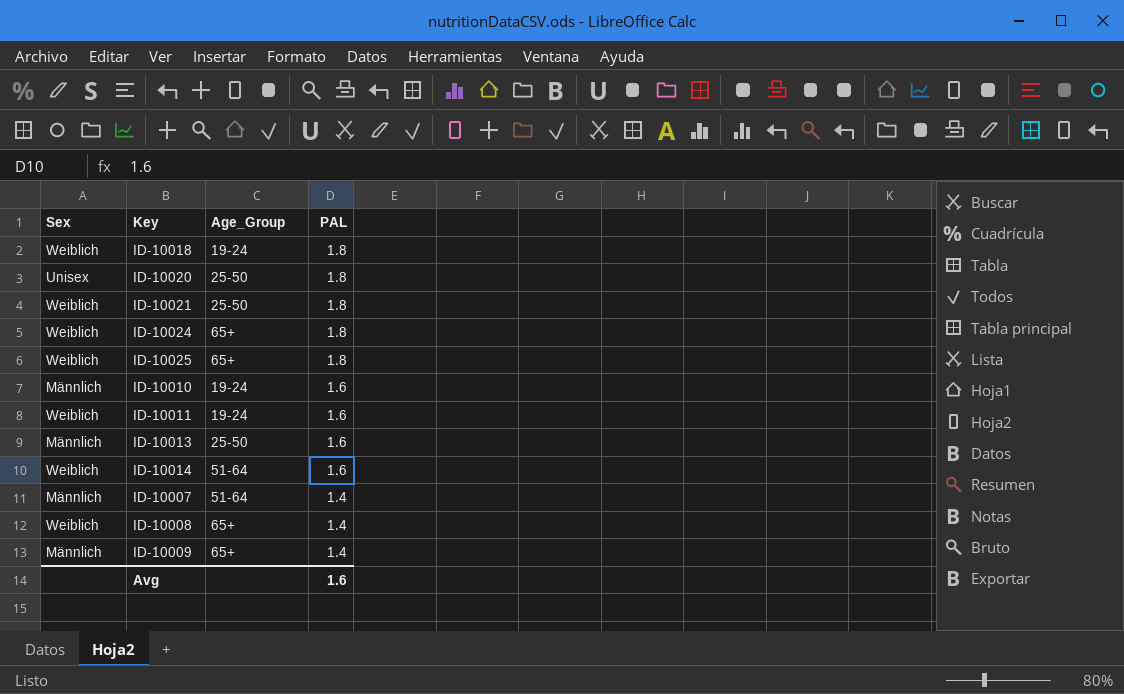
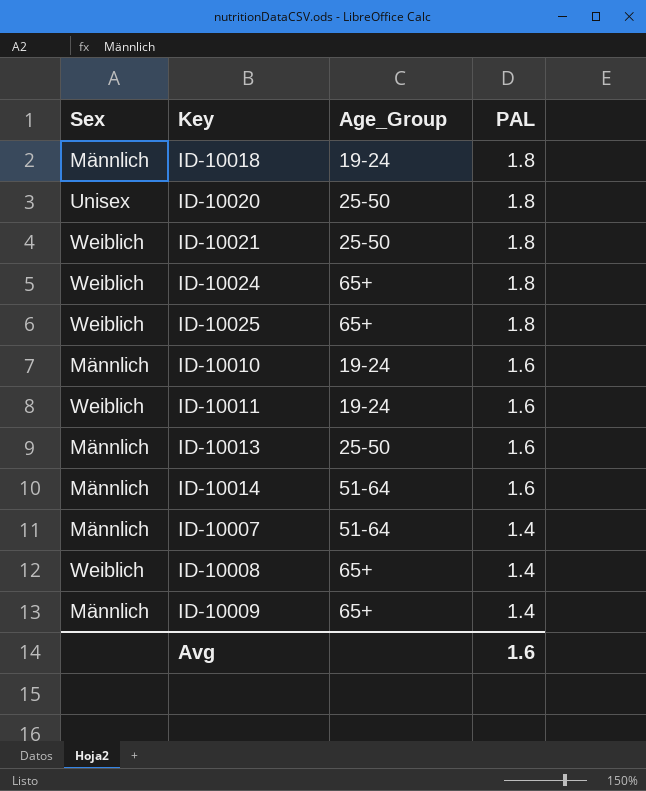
ID-10018 | Sex: Weiblich -> Männlich
ID-10014 | Sex: Weiblich -> Männlich

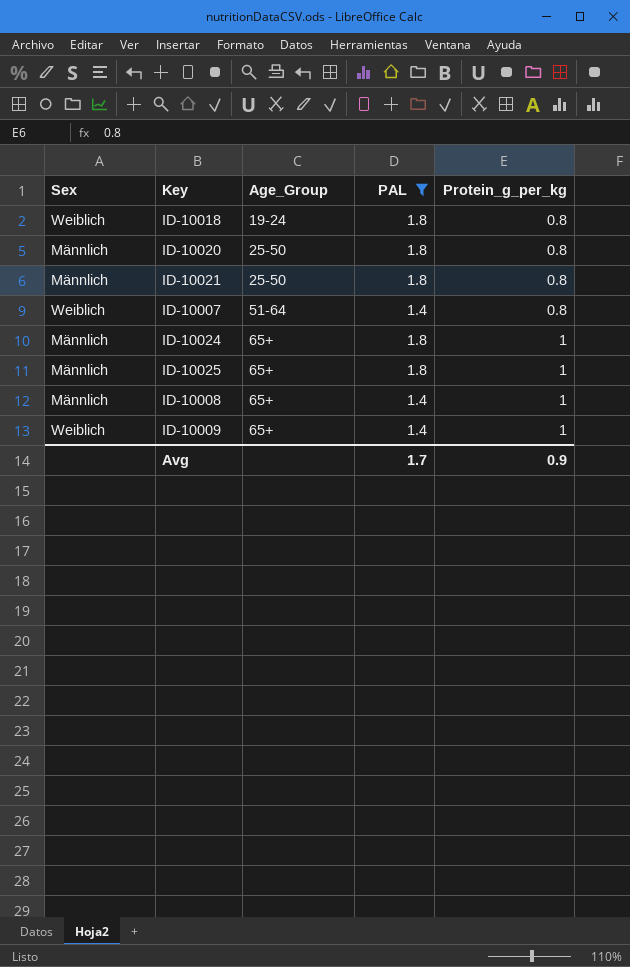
filter: none -> PAL != 1.6
row order: PAL descending -> Age_Group ascending
column Protein_g_per_kg | position: none -> 5
ID-10018 | Sex: Männlich -> Weiblich
ID-10020 | Sex: Unisex -> Männlich
ID-10021 | Sex: Weiblich -> Männlich
ID-10007 | Sex: Männlich -> Weiblich
ID-10024 | Sex: Weiblich -> Männlich
ID-10025 | Sex: Weiblich -> Männlich
ID-10008 | Sex: Weiblich -> Männlich
ID-10009 | Sex: Männlich -> Weiblich
Avg | PAL: 1.6 -> 1.7

